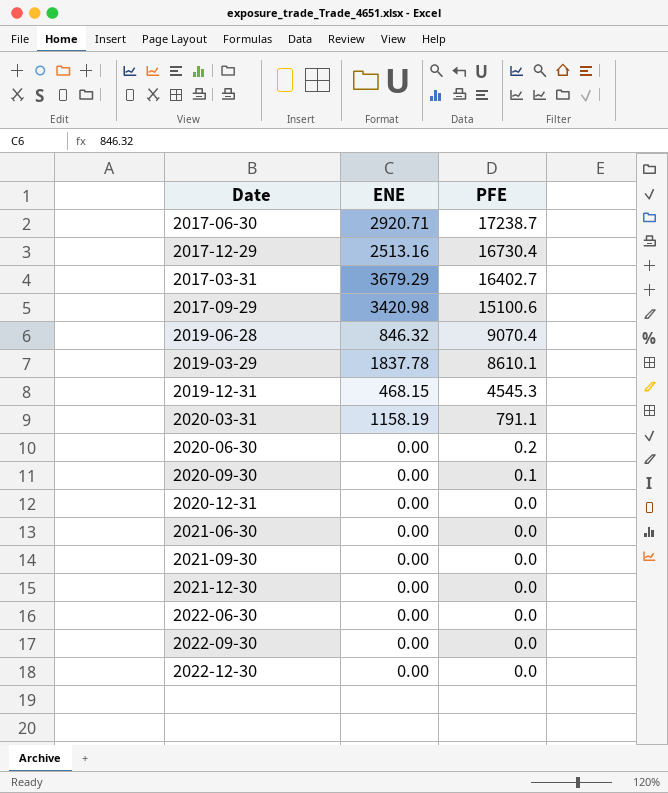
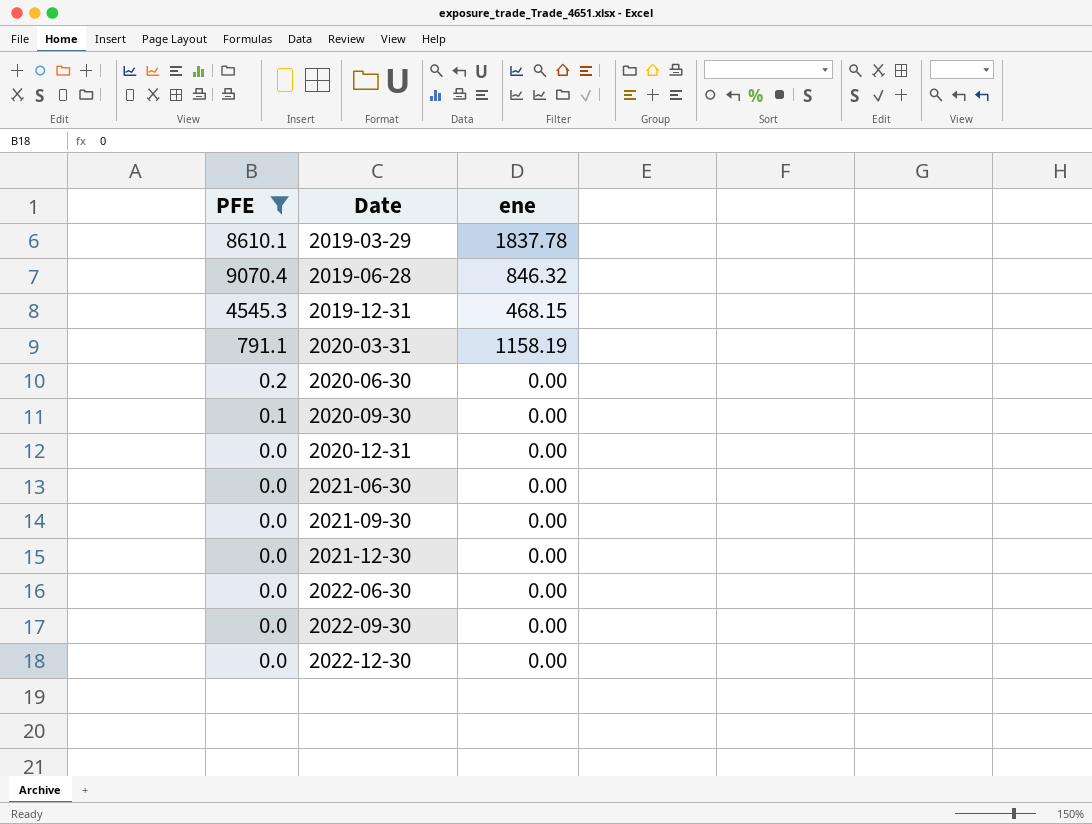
filter: none -> PFE <= 9070.4
row order: PFE descending -> Date ascending
column PFE | position: 3 -> 1
column name: ENE -> ene

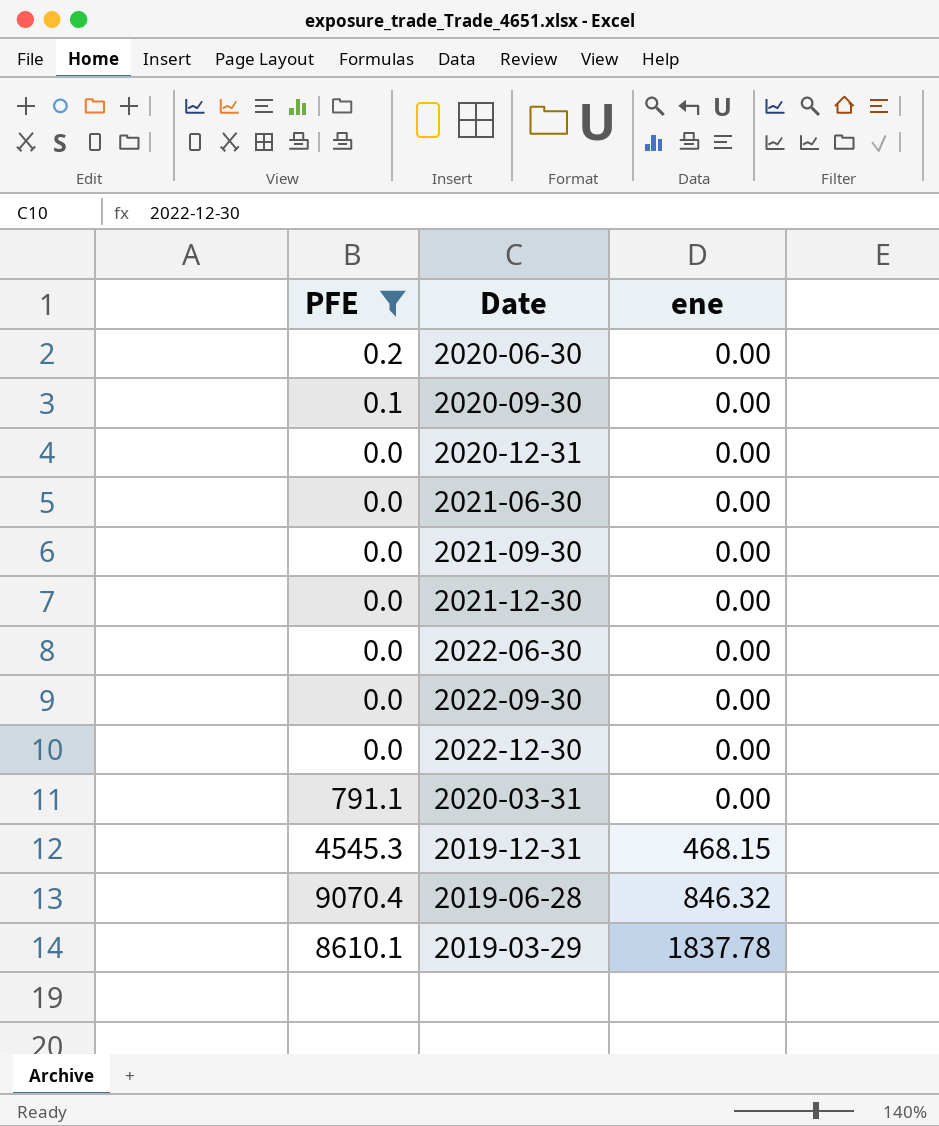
row order: Date ascending -> ene ascending
2020-03-31 | ene: 1158.19 -> 0.00

